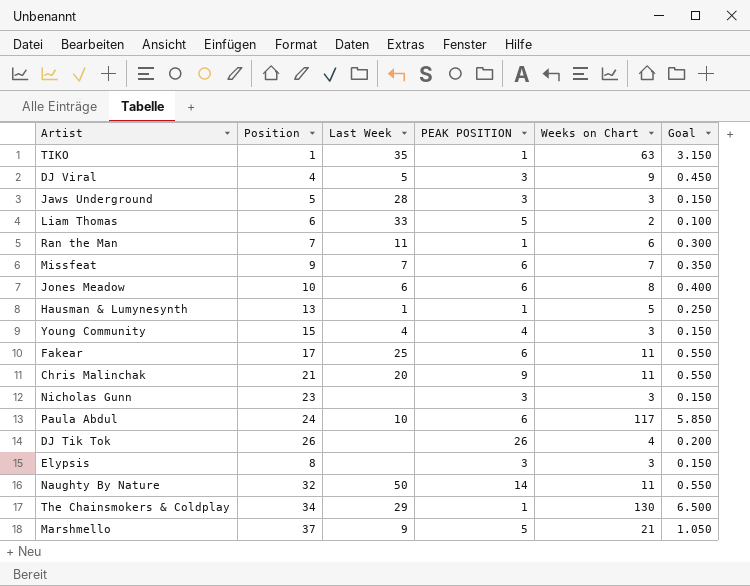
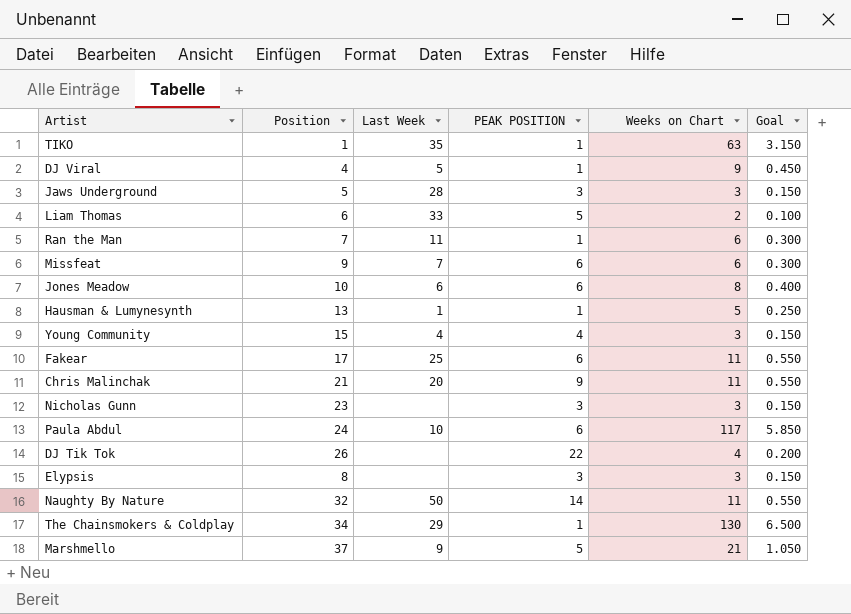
DJ Viral | PEAK POSITION: 3 -> 1
Missfeat | Weeks on Chart: 7 -> 6
Missfeat | Goal: 0.350 -> 0.300
DJ Tik Tok | PEAK POSITION: 26 -> 22

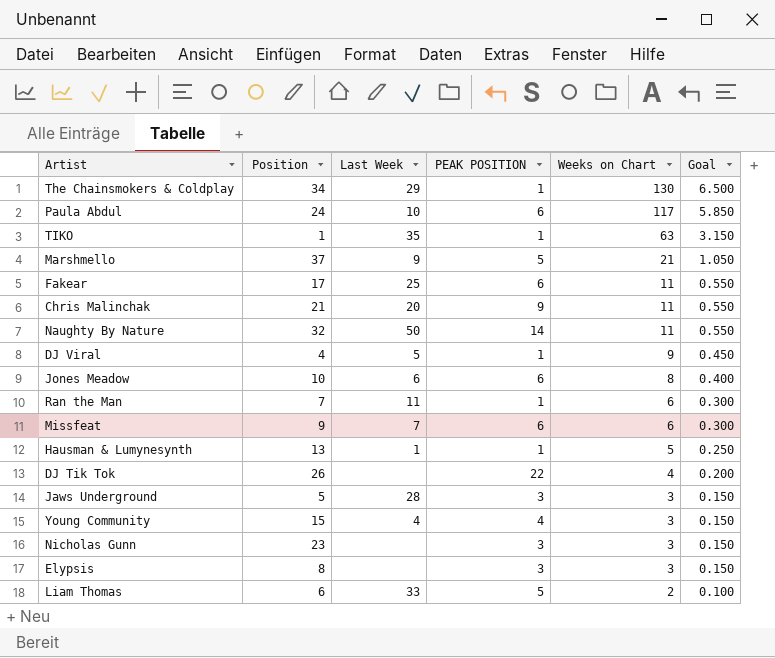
row order: none -> Weeks on Chart descending

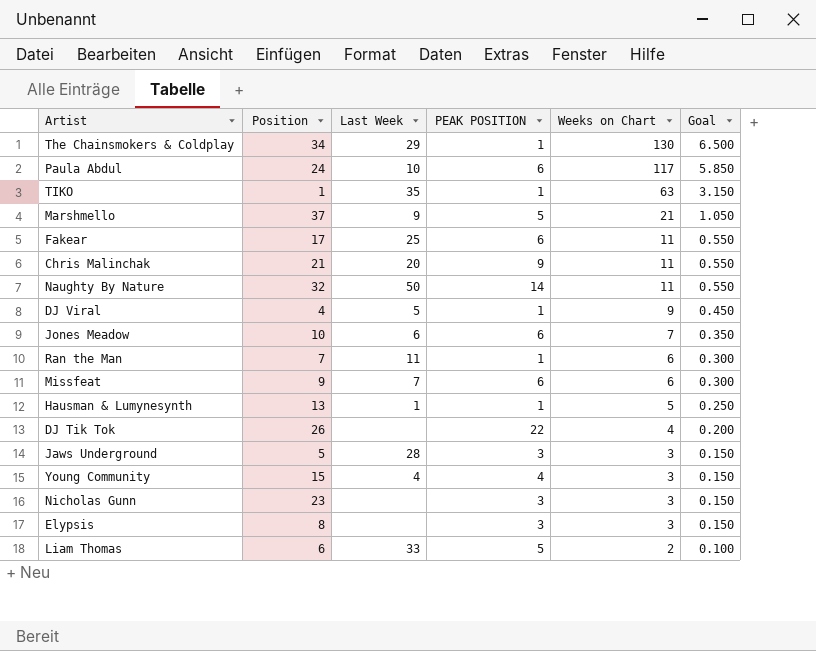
Jones Meadow | Weeks on Chart: 8 -> 7
Jones Meadow | Goal: 0.400 -> 0.350

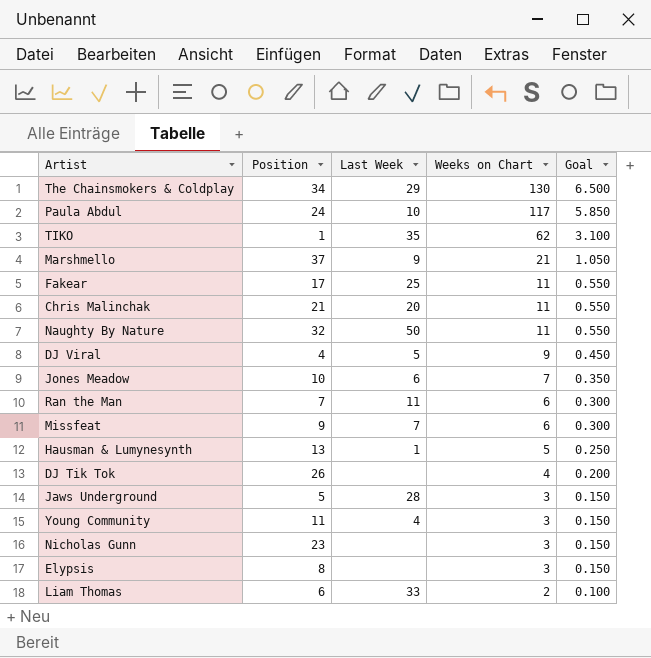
column PEAK POSITION | position: 4 -> none
TIKO | Weeks on Chart: 63 -> 62
TIKO | Goal: 3.150 -> 3.100
Young Community | Position: 15 -> 11

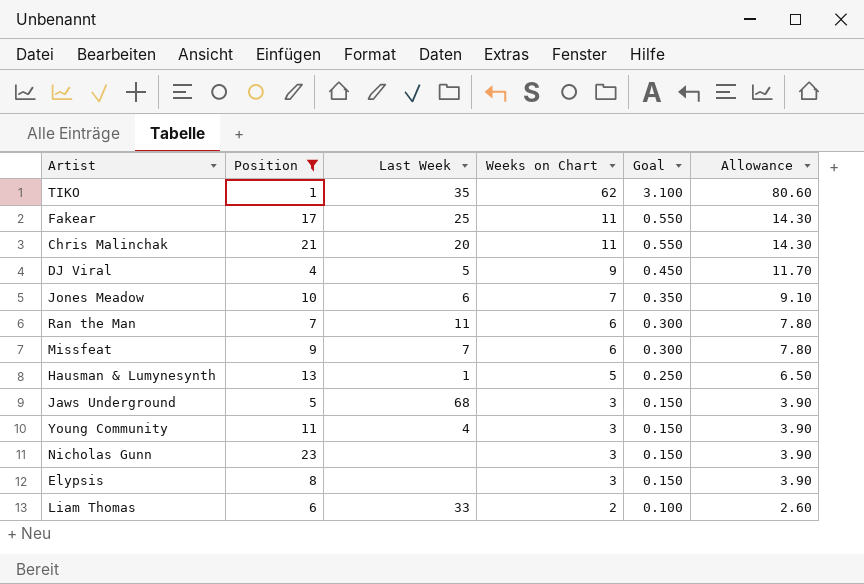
filter: none -> Position <= 23
column Allowance | formula: none -> [Weeks on Chart] * 1.3
Jaws Underground | Last Week: 28 -> 68

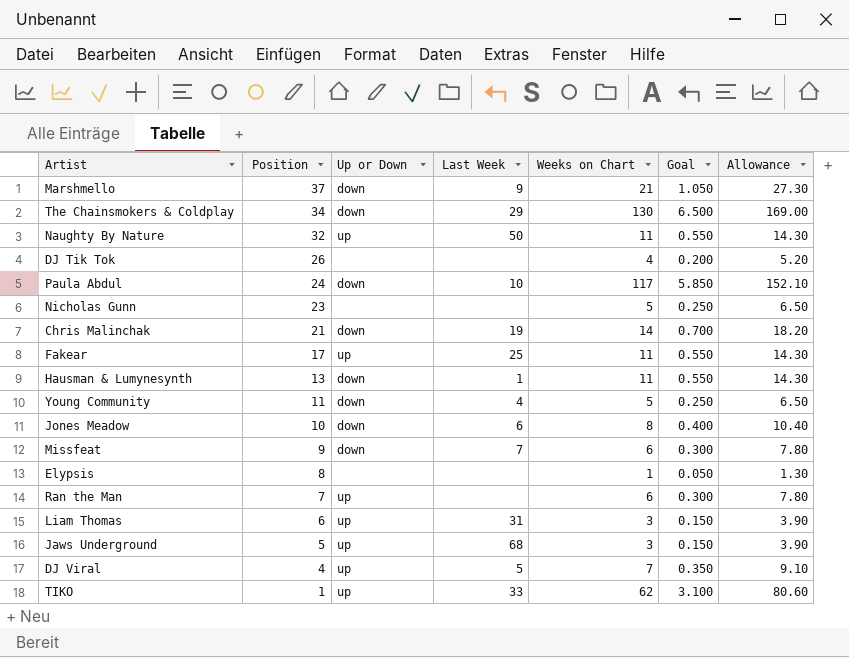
filter: Position <= 23 -> none
row order: Weeks on Chart descending -> Position descending
column Up or Down | position: none -> 3
Nicholas Gunn | Weeks on Chart: 3 -> 5
Nicholas Gunn | Goal: 0.150 -> 0.250
Nicholas Gunn | Allowance: 3.90 -> 6.50
Chris Malinchak | Last Week: 20 -> 19
Chris Malinchak | Weeks on Chart: 11 -> 14
Chris Malinchak | Goal: 0.550 -> 0.700
Chris Malinchak | Allowance: 14.30 -> 18.20
Hausman & Lumynesynth | Weeks on Chart: 5 -> 11
Hausman & Lumynesynth | Goal: 0.250 -> 0.550
Hausman & Lumynesynth | Allowance: 6.50 -> 14.30
Young Community | Weeks on Chart: 3 -> 5
Young Community | Goal: 0.150 -> 0.250
Young Community | Allowance: 3.90 -> 6.50
Jones Meadow | Weeks on Chart: 7 -> 8
Jones Meadow | Goal: 0.350 -> 0.400
Jones Meadow | Allowance: 9.10 -> 10.40
Elypsis | Weeks on Chart: 3 -> 1
Elypsis | Goal: 0.150 -> 0.050
Elypsis | Allowance: 3.90 -> 1.30
Ran the Man | Last Week: 11 -> none
Liam Thomas | Last Week: 33 -> 31
Liam Thomas | Weeks on Chart: 2 -> 3
Liam Thomas | Goal: 0.100 -> 0.150
Liam Thomas | Allowance: 2.60 -> 3.90
DJ Viral | Weeks on Chart: 9 -> 7
DJ Viral | Goal: 0.450 -> 0.350
DJ Viral | Allowance: 11.70 -> 9.10
TIKO | Last Week: 35 -> 33

